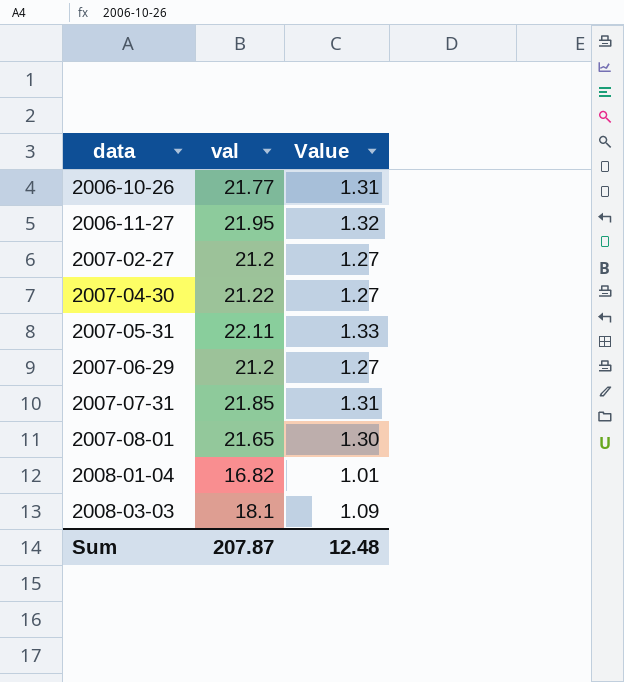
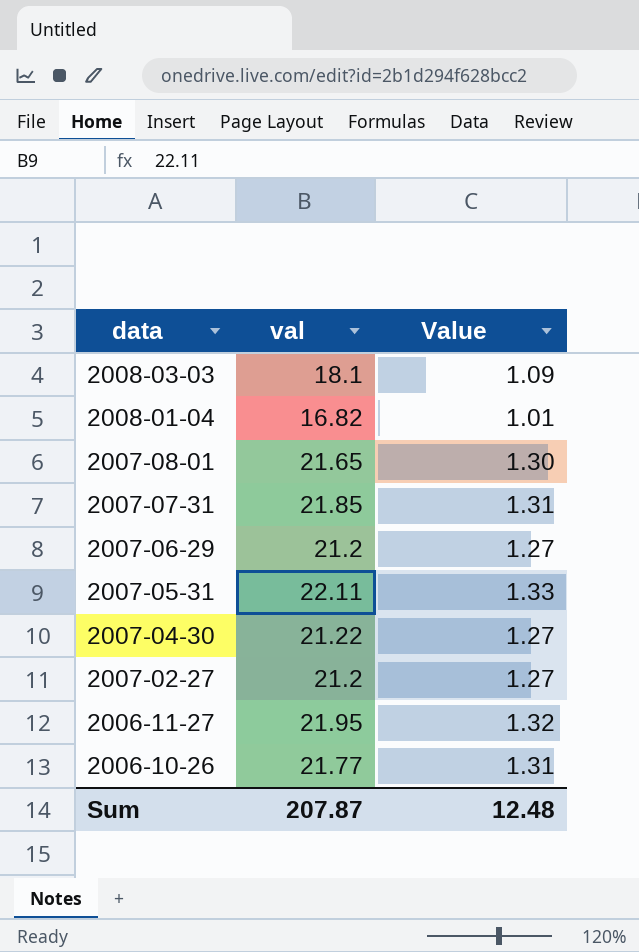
row order: data ascending -> data descending

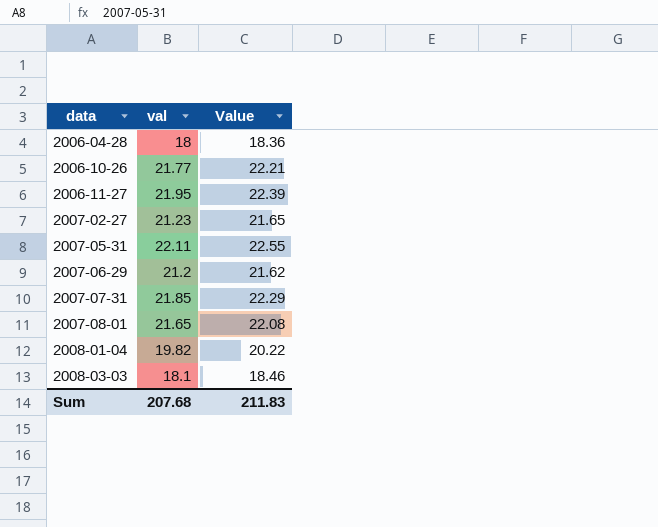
row order: data descending -> data ascending
column Value | formula: [val] * 0.06 -> [val] * 1.02
row 2007-04-30: 21.22 | 1.27 -> none
row 2006-04-28: none -> 18 | 18.36
2007-02-27 | val: 21.2 -> 21.23
2008-01-04 | val: 16.82 -> 19.82
Sum | val: 207.87 -> 207.68
Sum | Value: 12.48 -> 211.83

